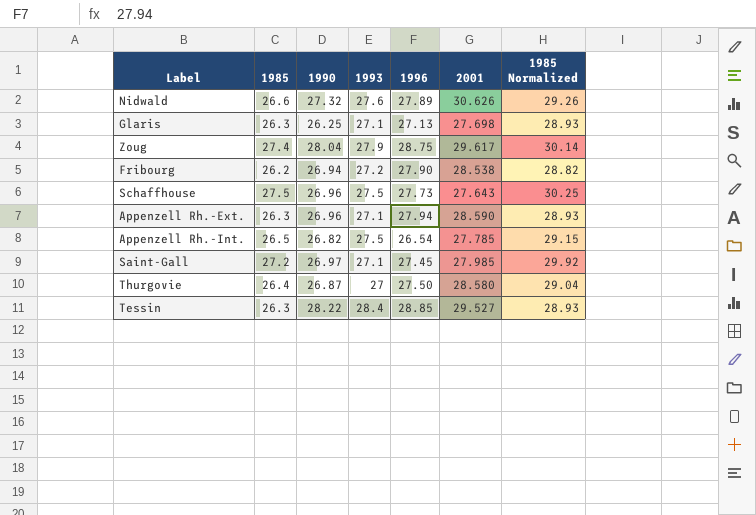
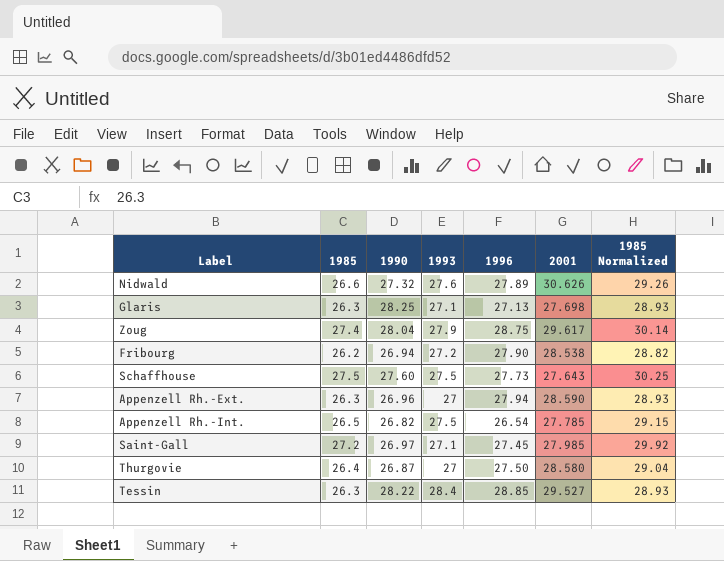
Glaris | 1990: 26.25 -> 28.25
Schaffhouse | 1990: 26.96 -> 27.60
Appenzell Rh.-Ext. | 1993: 27.1 -> 27

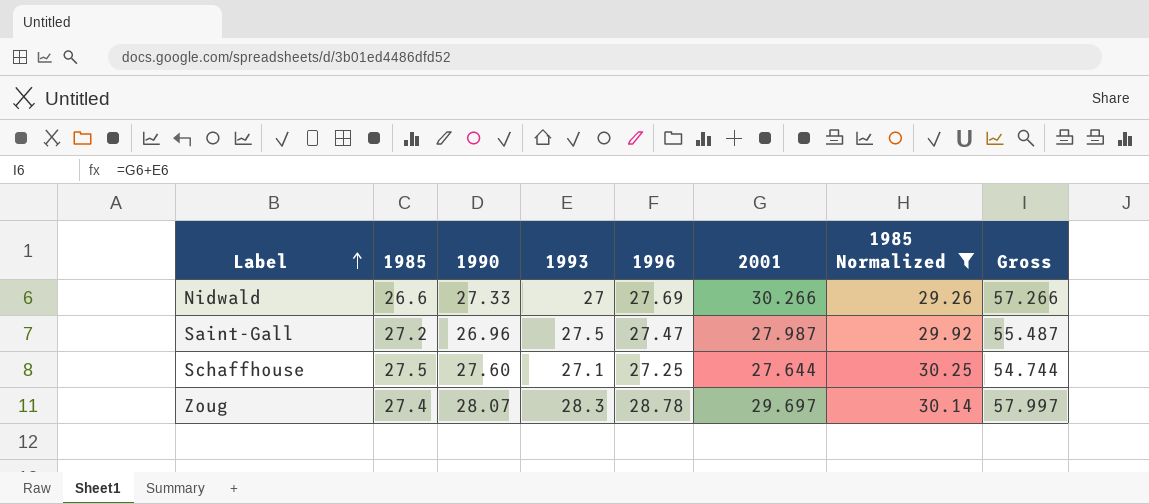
filter: none -> 1985 Normalized >= 29.26
row order: none -> Label ascending
column Gross | formula: none -> [1993] + [2001]
Nidwald | 1990: 27.32 -> 27.33
Nidwald | 1993: 27.6 -> 27
Nidwald | 1996: 27.89 -> 27.69
Nidwald | 2001: 30.626 -> 30.266
Saint-Gall | 1990: 26.97 -> 26.96
Saint-Gall | 1993: 27.1 -> 27.5
Saint-Gall | 1996: 27.45 -> 27.47
Saint-Gall | 2001: 27.985 -> 27.987
Schaffhouse | 1993: 27.5 -> 27.1
Schaffhouse | 1996: 27.73 -> 27.25
Schaffhouse | 2001: 27.643 -> 27.644
Zoug | 1990: 28.04 -> 28.07
Zoug | 1993: 27.9 -> 28.3
Zoug | 1996: 28.75 -> 28.78
Zoug | 2001: 29.617 -> 29.697

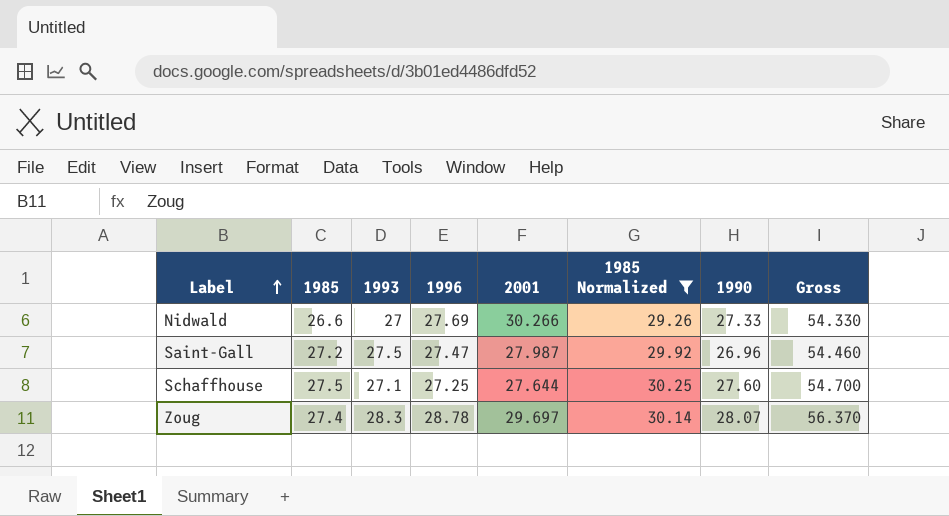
column 1990 | position: 3 -> 7
column Gross | formula: [1993] + [2001] -> [1993] + [1990]

